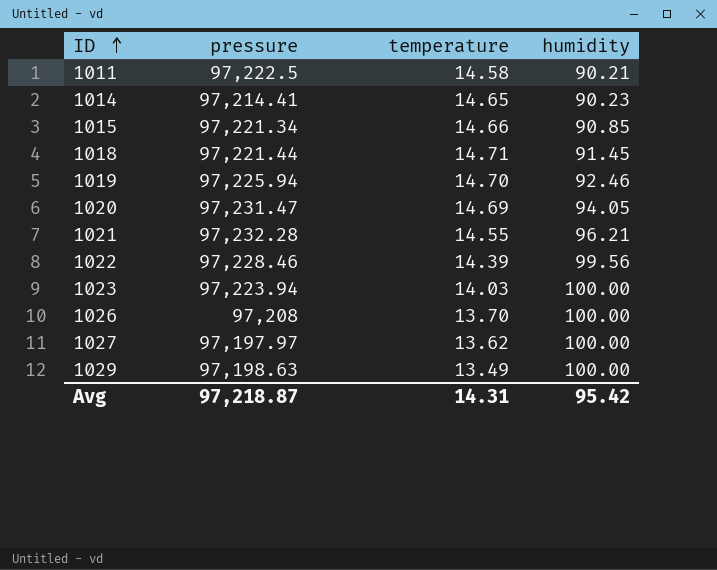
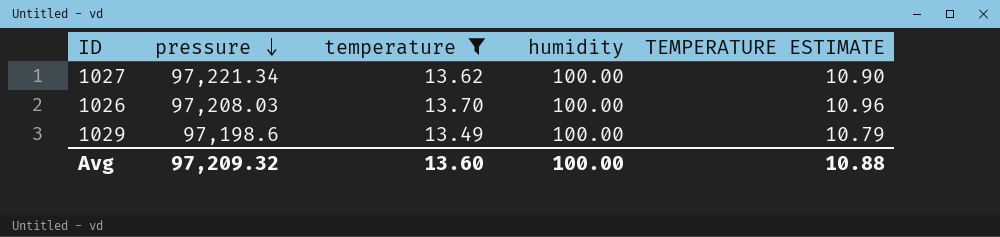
filter: none -> temperature <= 13.70
row order: ID ascending -> pressure descending
column TEMPERATURE ESTIMATE | formula: none -> [temperature] * 0.8
1027 | pressure: 97,197.97 -> 97,221.34
1026 | pressure: 97,208 -> 97,208.03
1029 | pressure: 97,198.63 -> 97,198.6
Avg | pressure: 97,218.87 -> 97,209.32
Avg | temperature: 14.31 -> 13.60
Avg | humidity: 95.42 -> 100.00

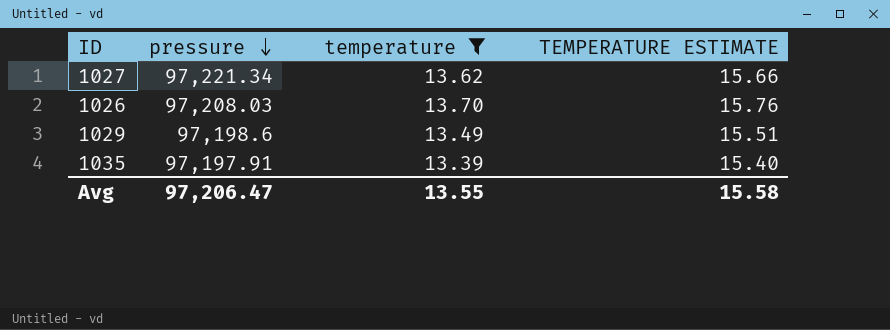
column humidity | position: 4 -> none
column TEMPERATURE ESTIMATE | formula: [temperature] * 0.8 -> [temperature] * 1.15
row 1035: none -> 97,197.91 | 13.39 | 15.40
Avg | pressure: 97,209.32 -> 97,206.47
Avg | temperature: 13.60 -> 13.55
Avg | TEMPERATURE ESTIMATE: 10.88 -> 15.58

